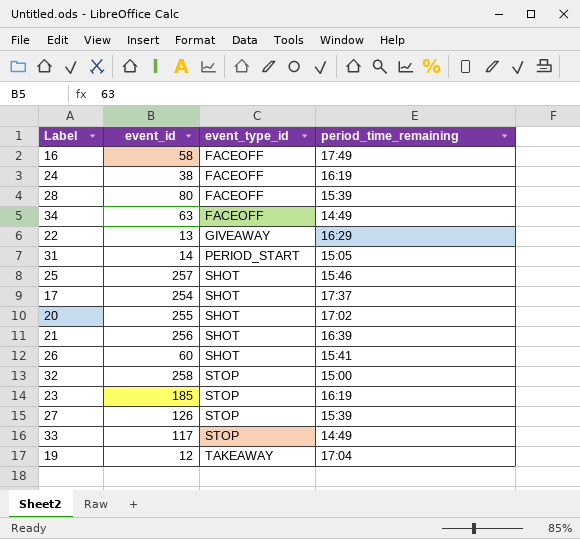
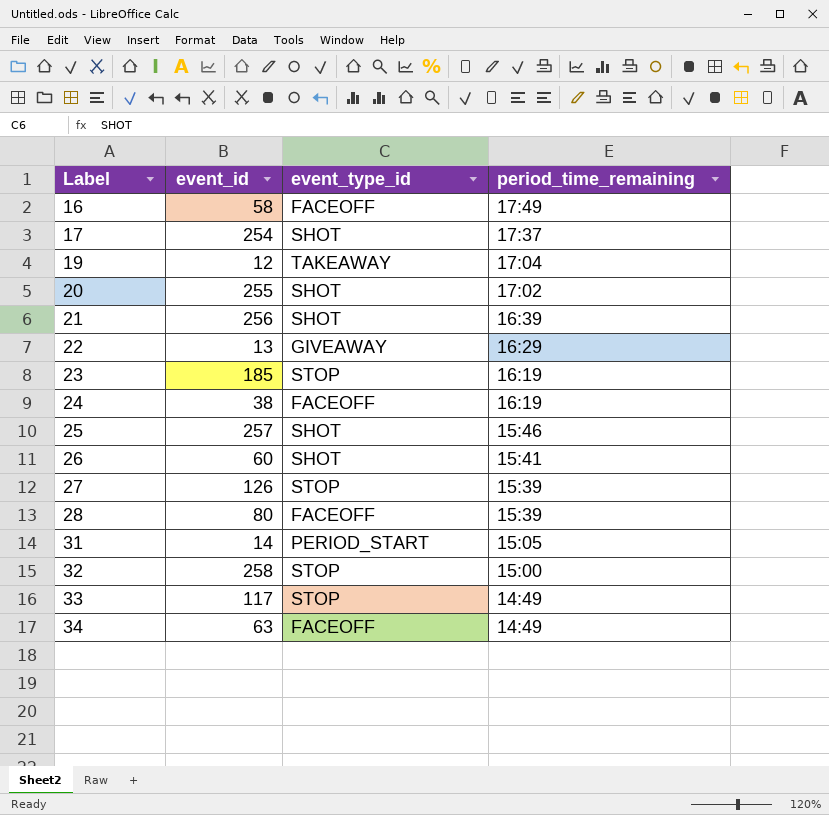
row order: event_type_id ascending -> Label ascending

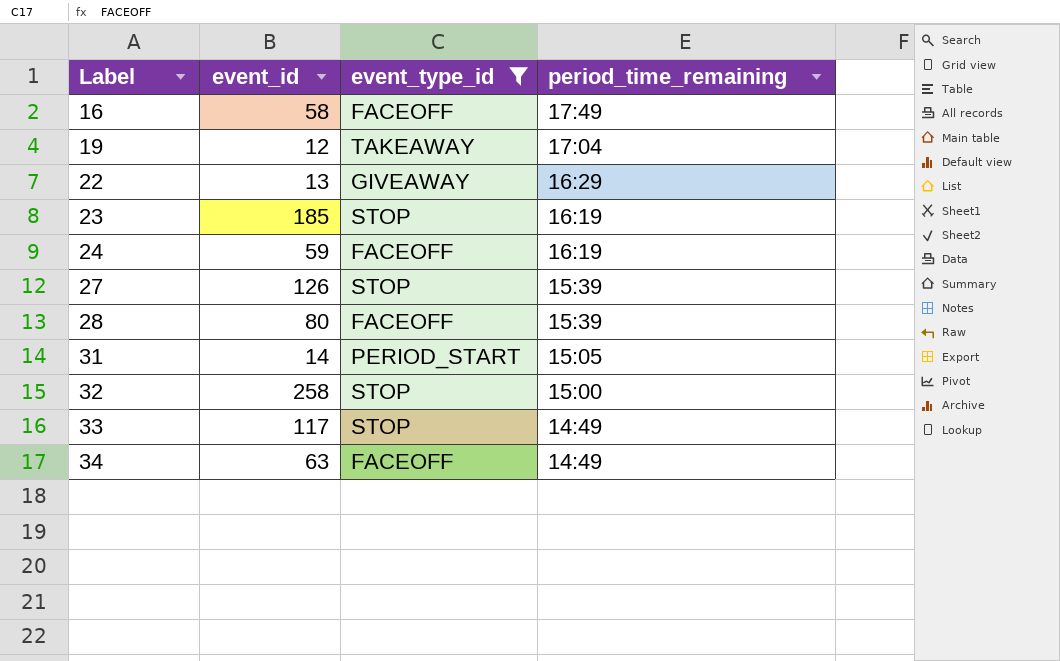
filter: none -> event_type_id != SHOT
24 | event_id: 38 -> 59

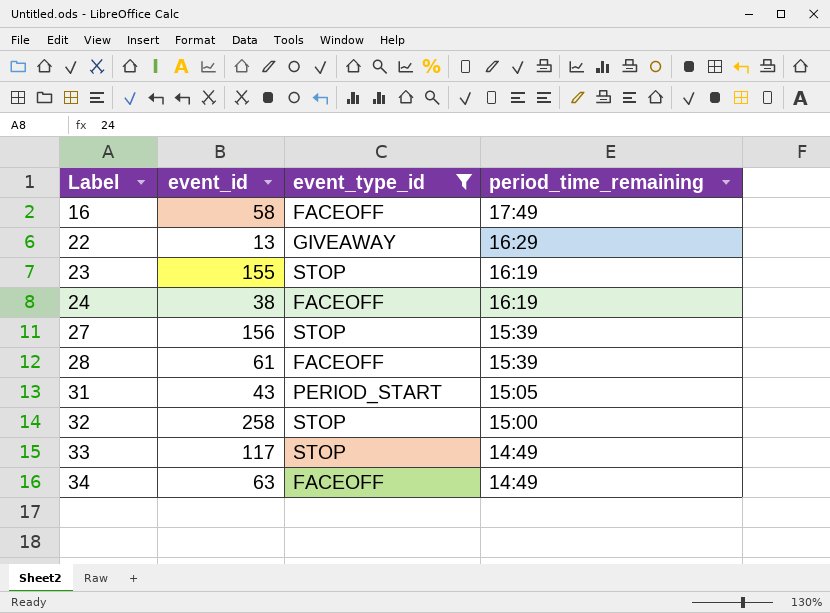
row 19: 12 | TAKEAWAY | 17:04 -> none
23 | event_id: 185 -> 155
24 | event_id: 59 -> 38
27 | event_id: 126 -> 156
28 | event_id: 80 -> 61
31 | event_id: 14 -> 43

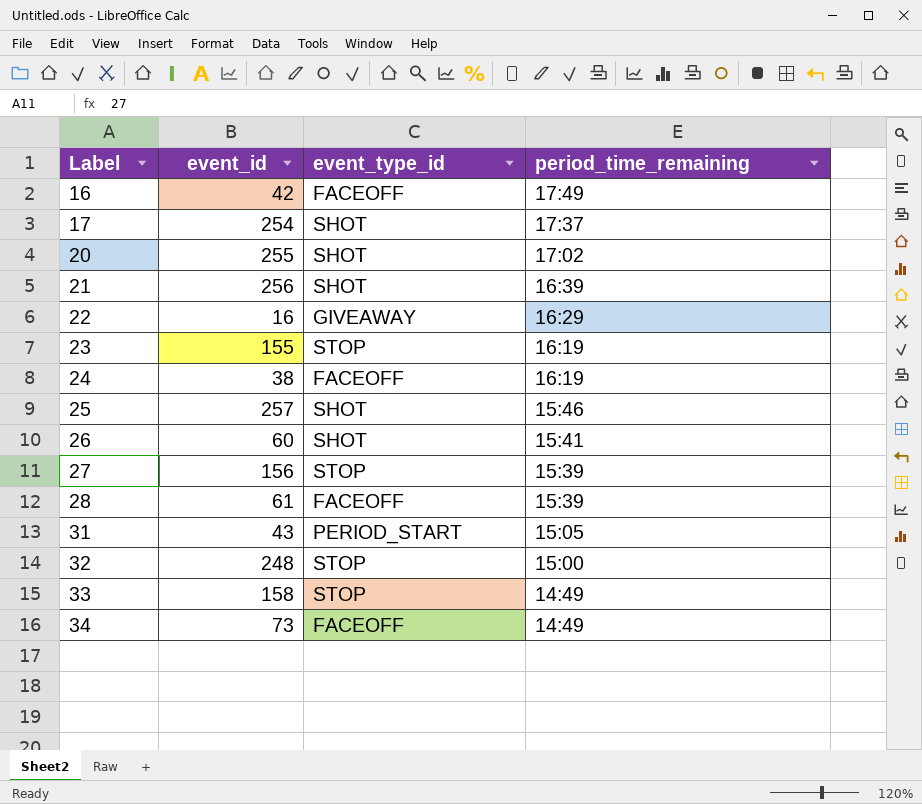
filter: event_type_id != SHOT -> none
16 | event_id: 58 -> 42
22 | event_id: 13 -> 16
32 | event_id: 258 -> 248
33 | event_id: 117 -> 158
34 | event_id: 63 -> 73

